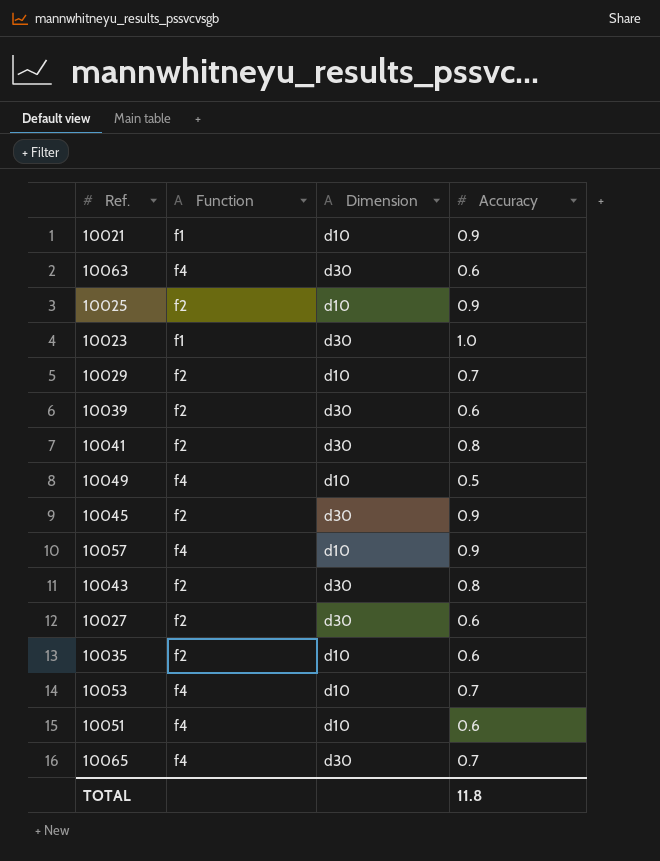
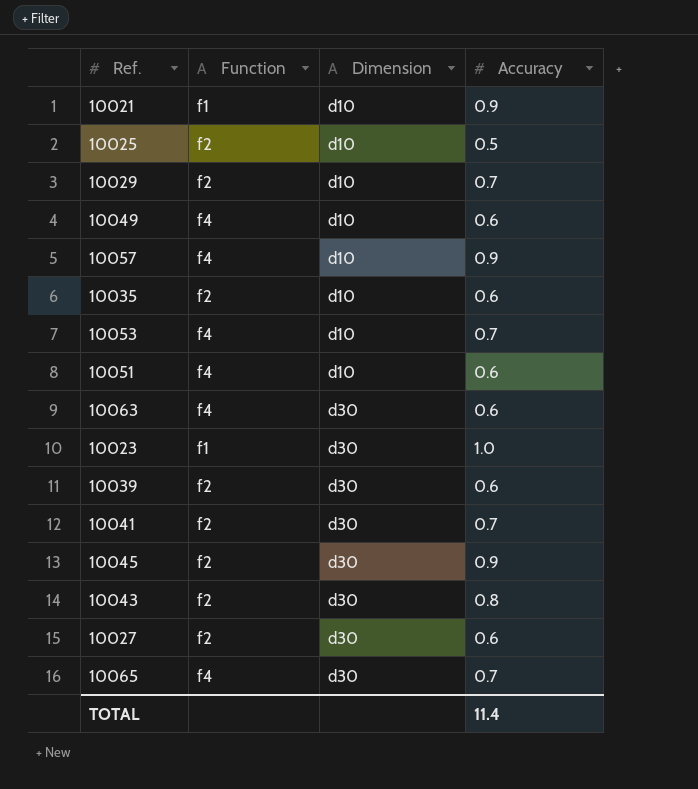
row order: none -> Dimension ascending
10025 | Accuracy: 0.9 -> 0.5
10049 | Accuracy: 0.5 -> 0.6
10041 | Accuracy: 0.8 -> 0.7
TOTAL | Accuracy: 11.8 -> 11.4

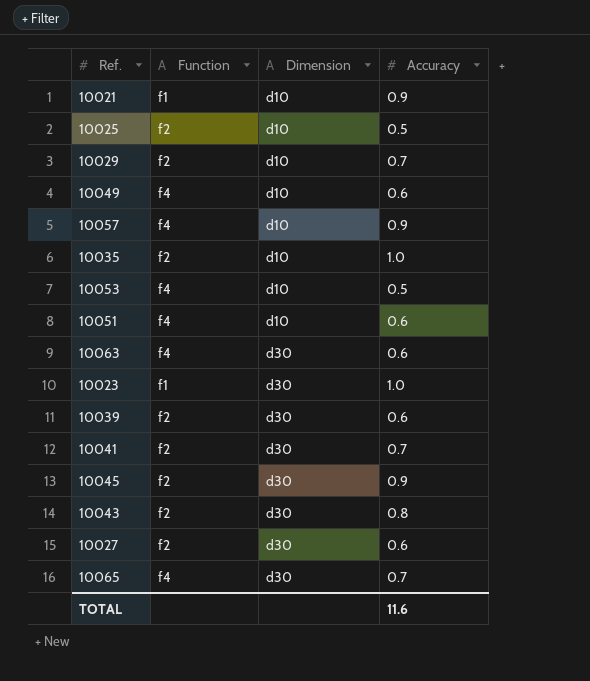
10035 | Accuracy: 0.6 -> 1.0
10053 | Accuracy: 0.7 -> 0.5
TOTAL | Accuracy: 11.4 -> 11.6

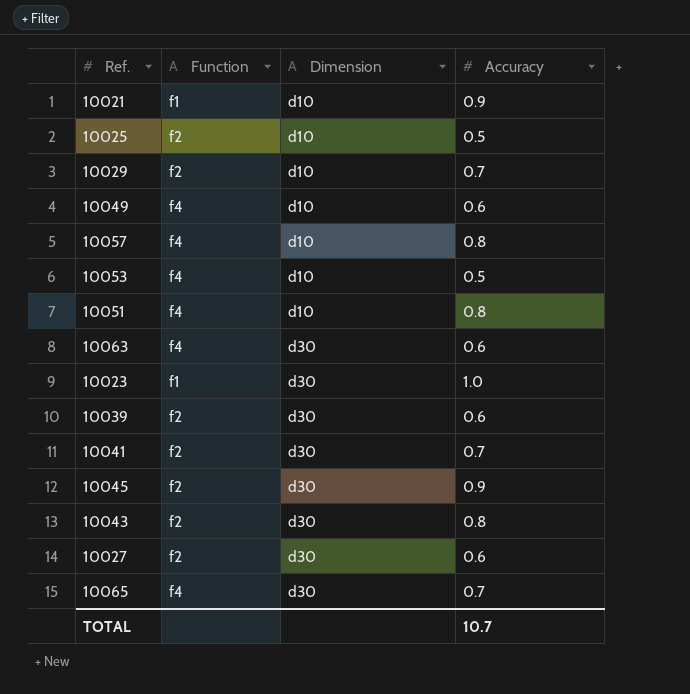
row 10035: f2 | d10 | 1.0 -> none
10057 | Accuracy: 0.9 -> 0.8
10051 | Accuracy: 0.6 -> 0.8
TOTAL | Accuracy: 11.6 -> 10.7

